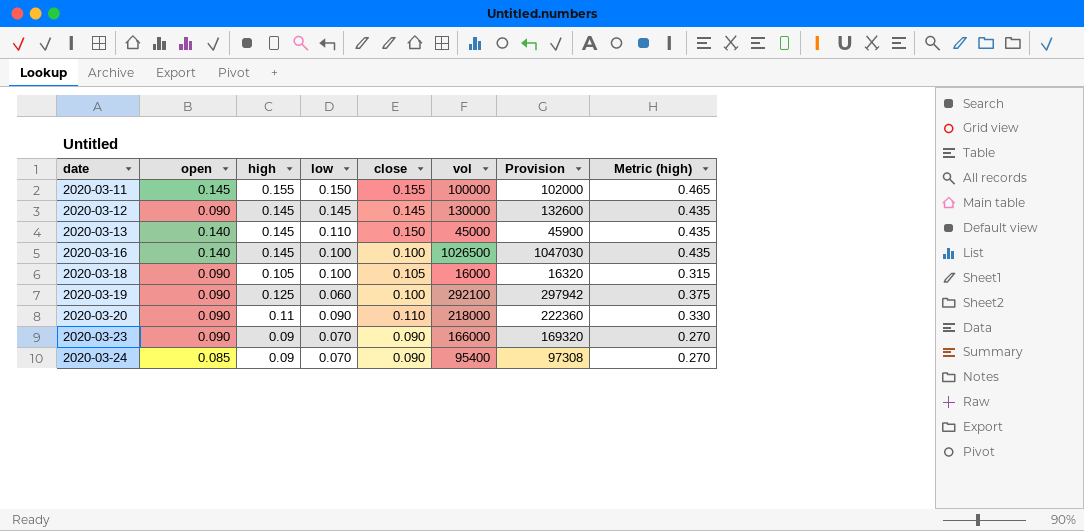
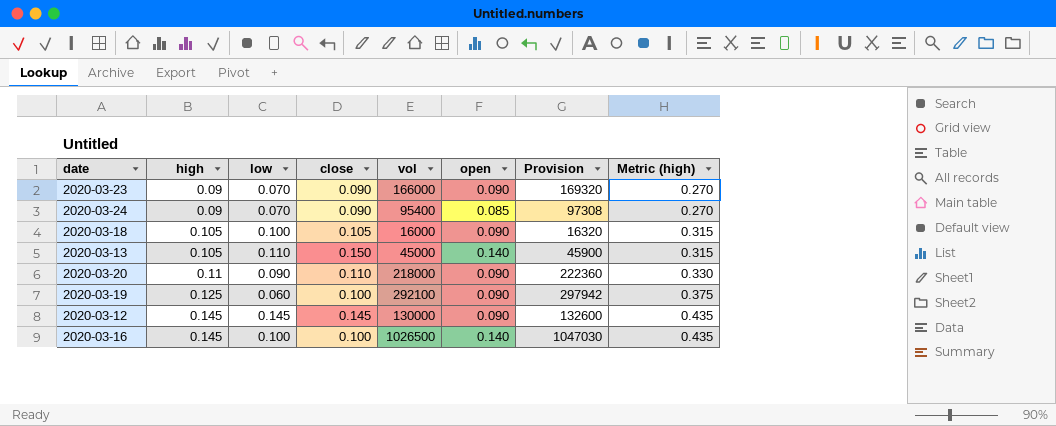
row order: date ascending -> high ascending
column open | position: 2 -> 6
row 2020-03-11: 0.145 | 0.155 | 0.150 | 0.155 | 100000 | 102000 | 0.465 -> none
2020-03-13 | high: 0.145 -> 0.105
2020-03-13 | Metric (high): 0.435 -> 0.315

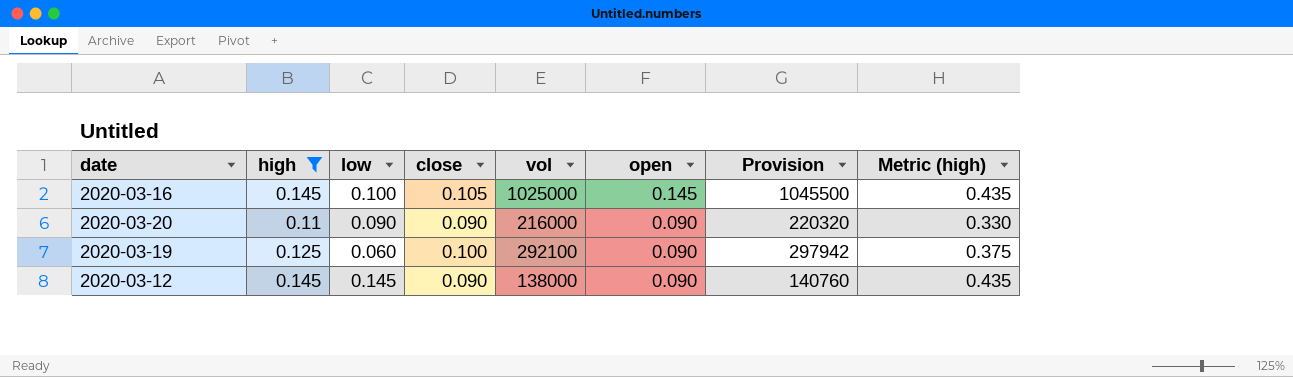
filter: none -> high >= 0.11
row order: high ascending -> open descending
2020-03-16 | close: 0.100 -> 0.105
2020-03-16 | vol: 1026500 -> 1025000
2020-03-16 | open: 0.140 -> 0.145
2020-03-16 | Provision: 1047030 -> 1045500
2020-03-20 | close: 0.110 -> 0.090
2020-03-20 | vol: 218000 -> 216000
2020-03-20 | Provision: 222360 -> 220320
2020-03-12 | close: 0.145 -> 0.090
2020-03-12 | vol: 130000 -> 138000
2020-03-12 | Provision: 132600 -> 140760

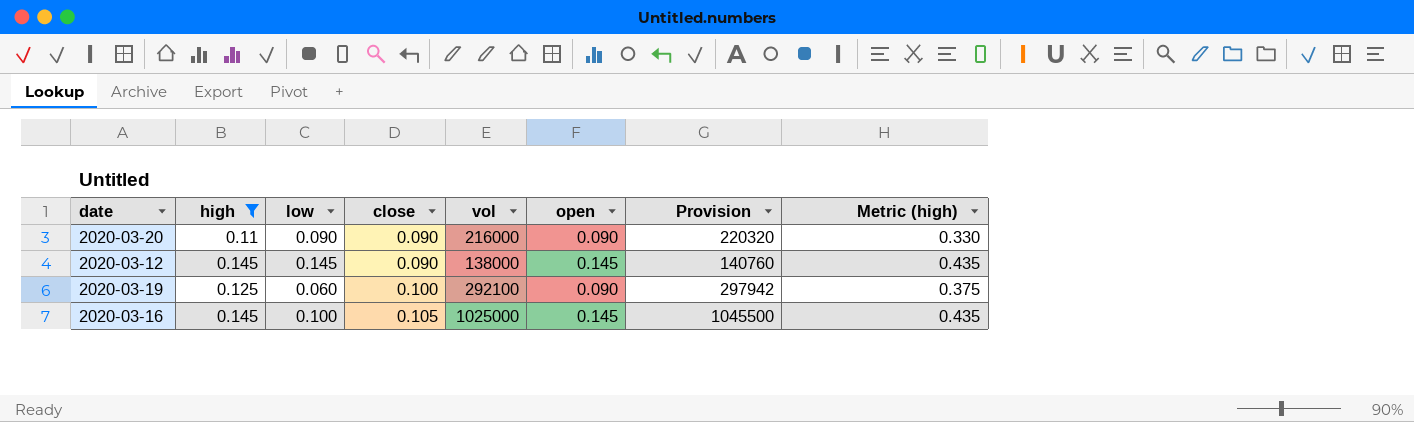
row order: open descending -> close ascending
2020-03-12 | open: 0.090 -> 0.145

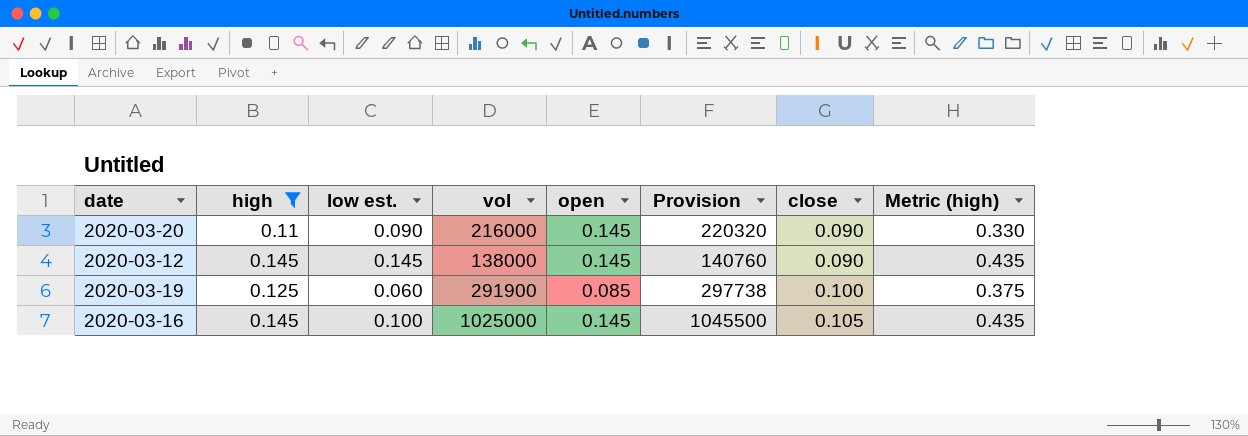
column name: low -> low est.
column close | position: 4 -> 7
2020-03-20 | open: 0.090 -> 0.145
2020-03-19 | vol: 292100 -> 291900
2020-03-19 | open: 0.090 -> 0.085
2020-03-19 | Provision: 297942 -> 297738

